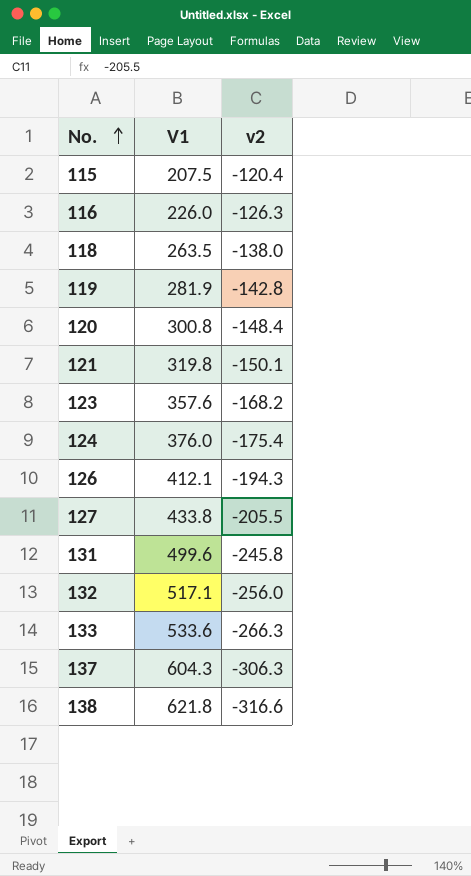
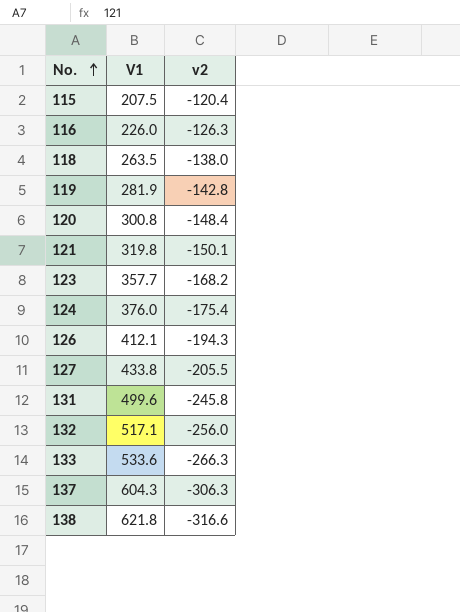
123 | V1: 357.6 -> 357.7

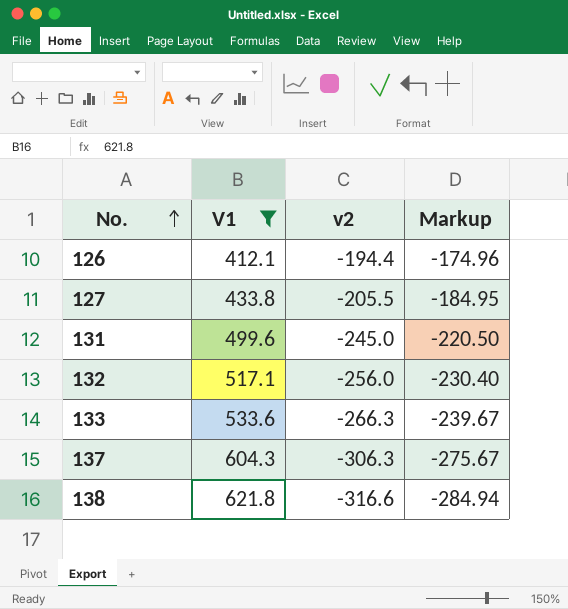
filter: none -> V1 >= 412.1
column Markup | formula: none -> [v2] * 0.9
126 | v2: -194.3 -> -194.4
131 | v2: -245.8 -> -245.0

